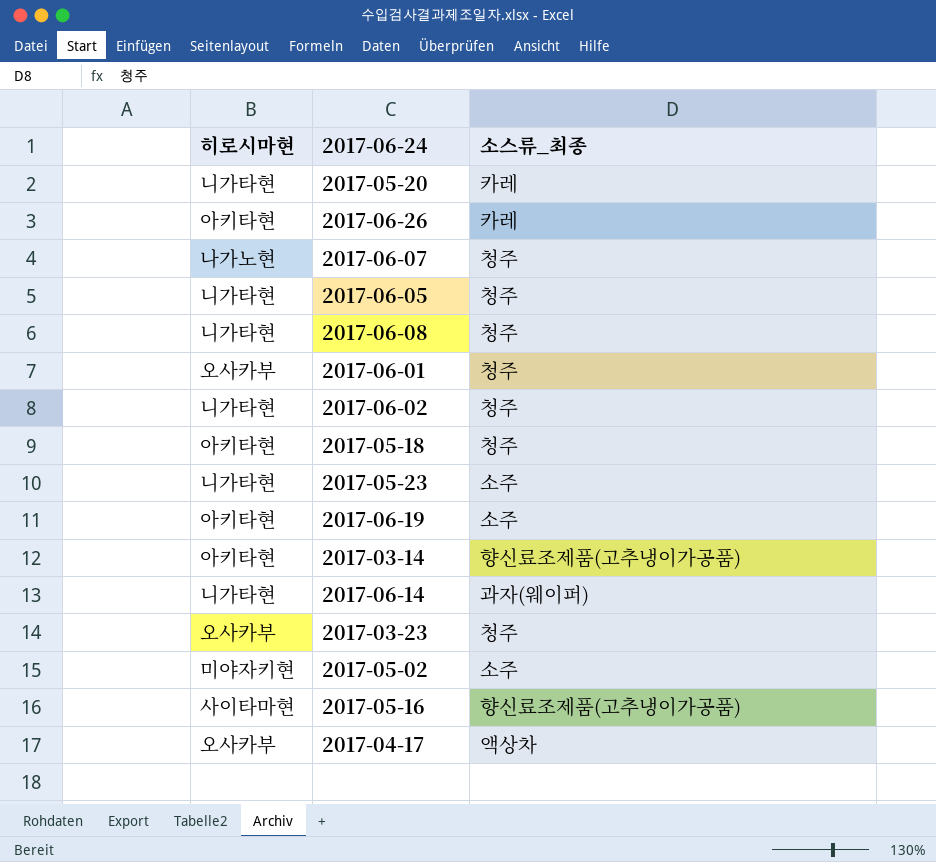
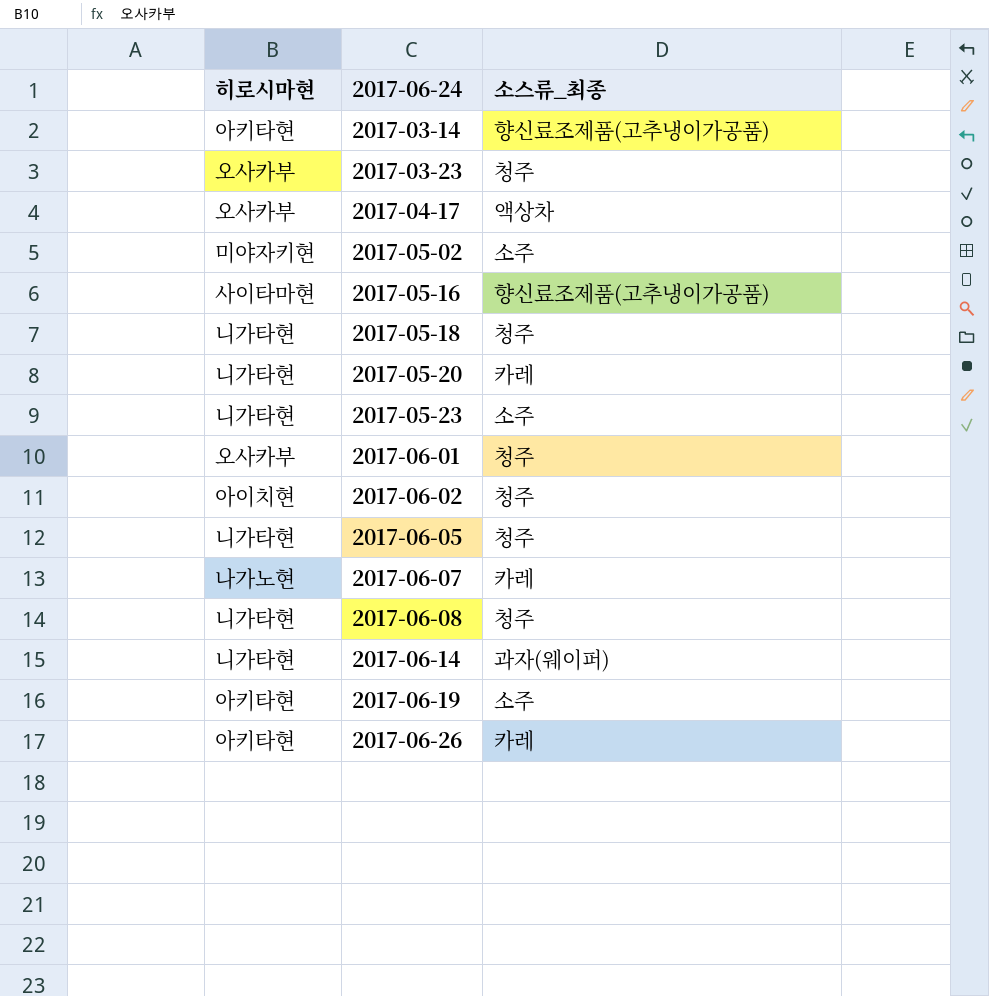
row order: none -> 2017-06-24 ascending
2017-05-18 | 히로시마현: 아키타현 -> 니가타현
2017-06-02 | 히로시마현: 니가타현 -> 아이치현
2017-06-07 | 소스류_최종: 청주 -> 카레

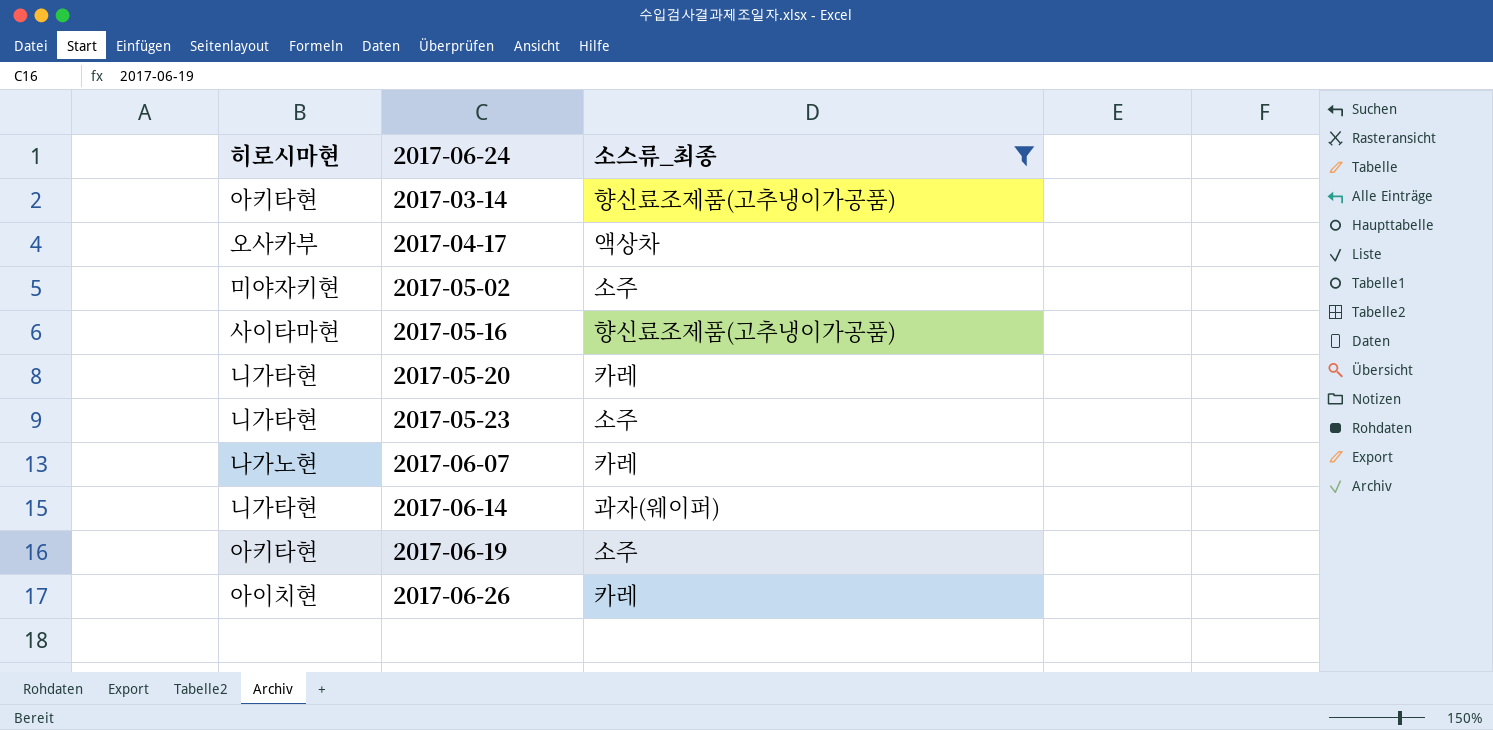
filter: none -> 소스류_최종 != 청주
2017-06-26 | 히로시마현: 아키타현 -> 아이치현

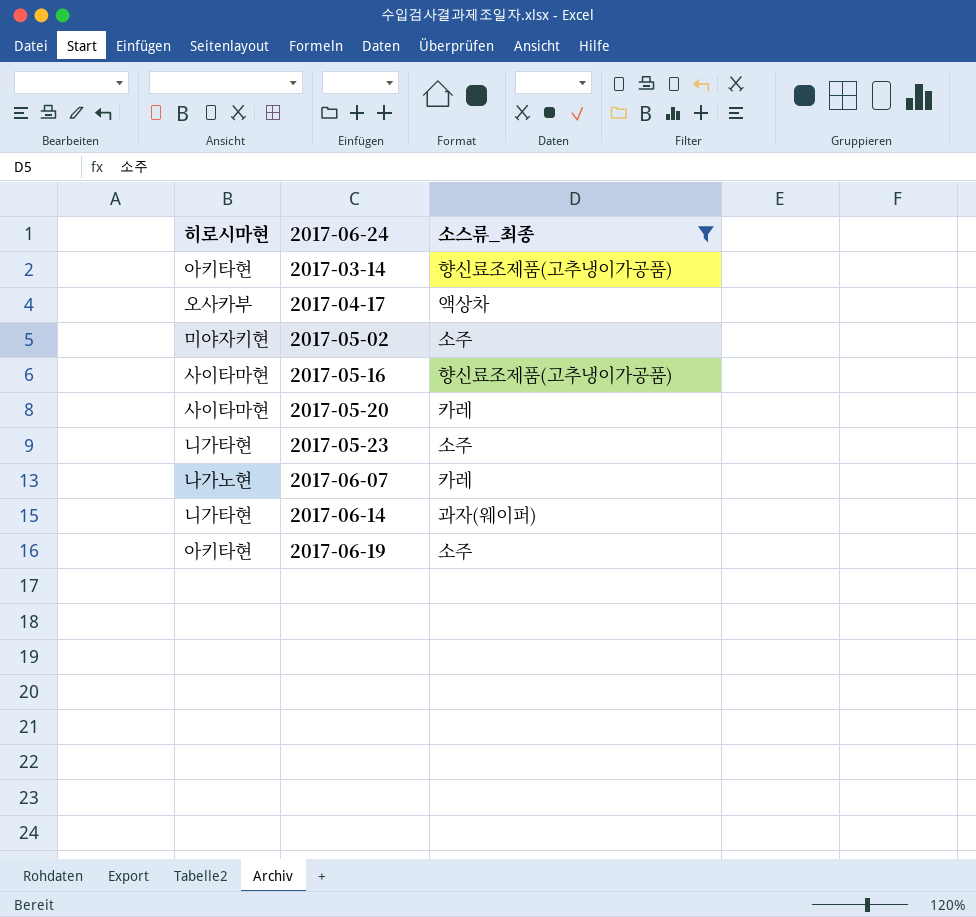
row 2017-06-26: 아이치현 | 카레 -> none
2017-05-20 | 히로시마현: 니가타현 -> 사이타마현

